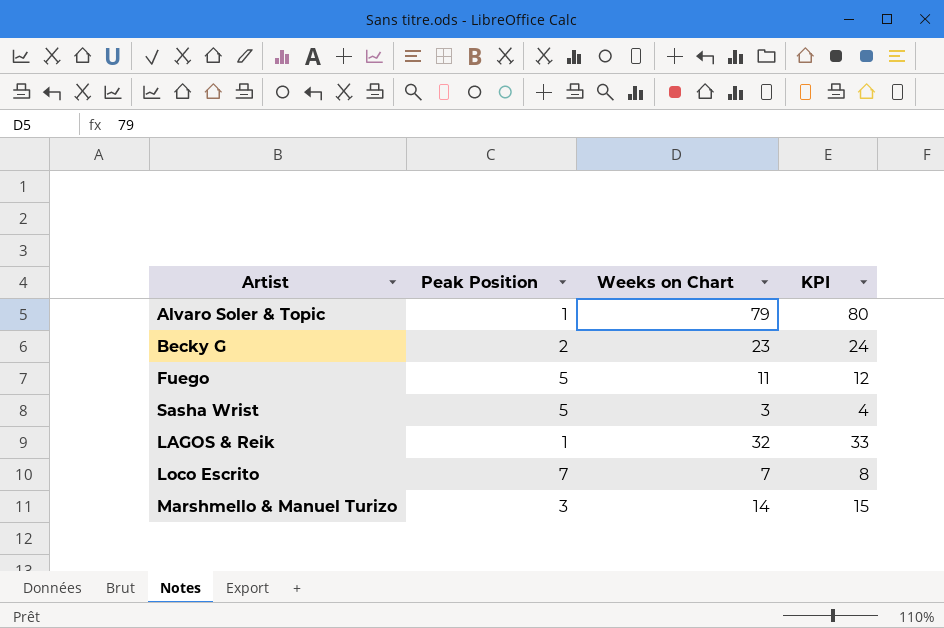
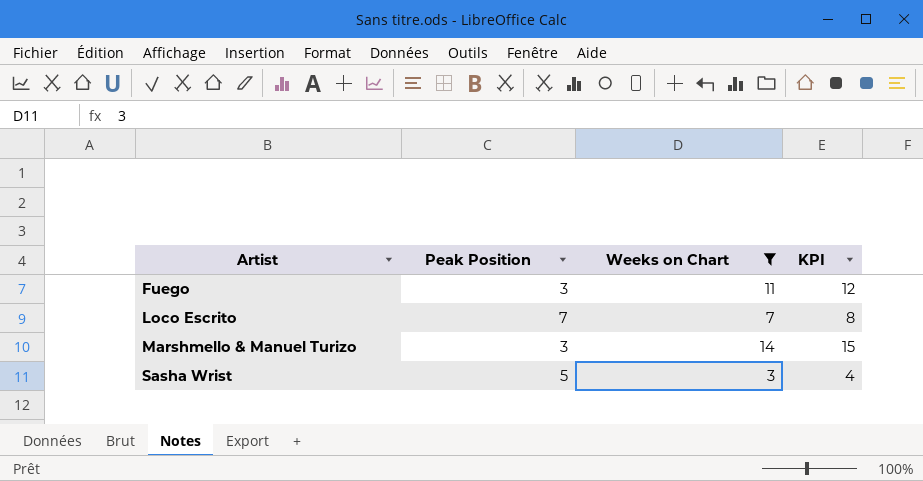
filter: none -> Weeks on Chart <= 14
row order: none -> Artist ascending
Fuego | Peak Position: 5 -> 3

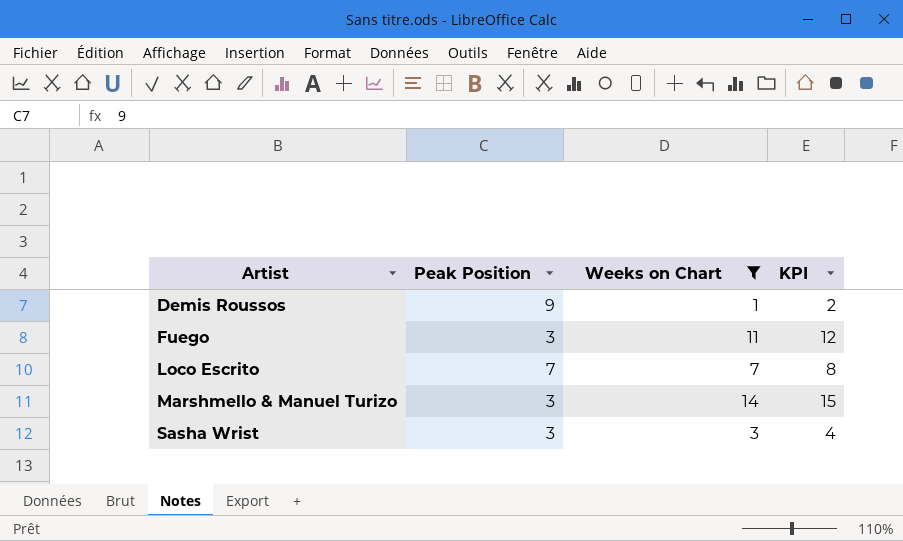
row Demis Roussos: none -> 9 | 1 | 2
Sasha Wrist | Peak Position: 5 -> 3

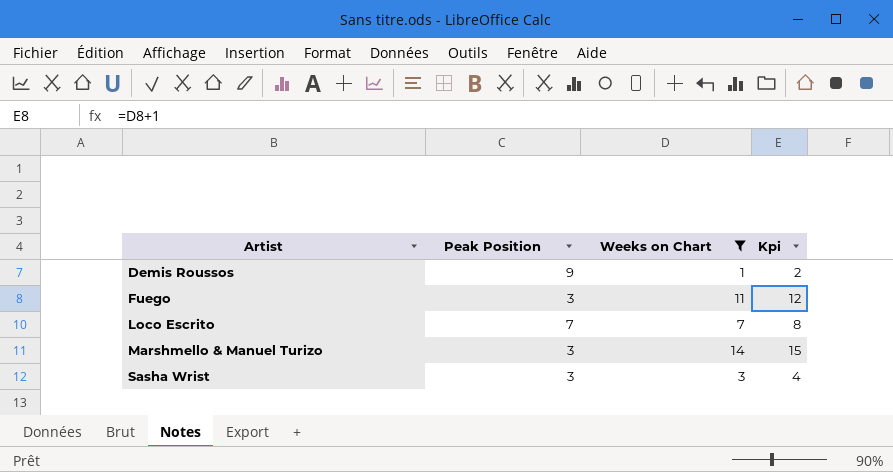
column name: KPI -> Kpi

